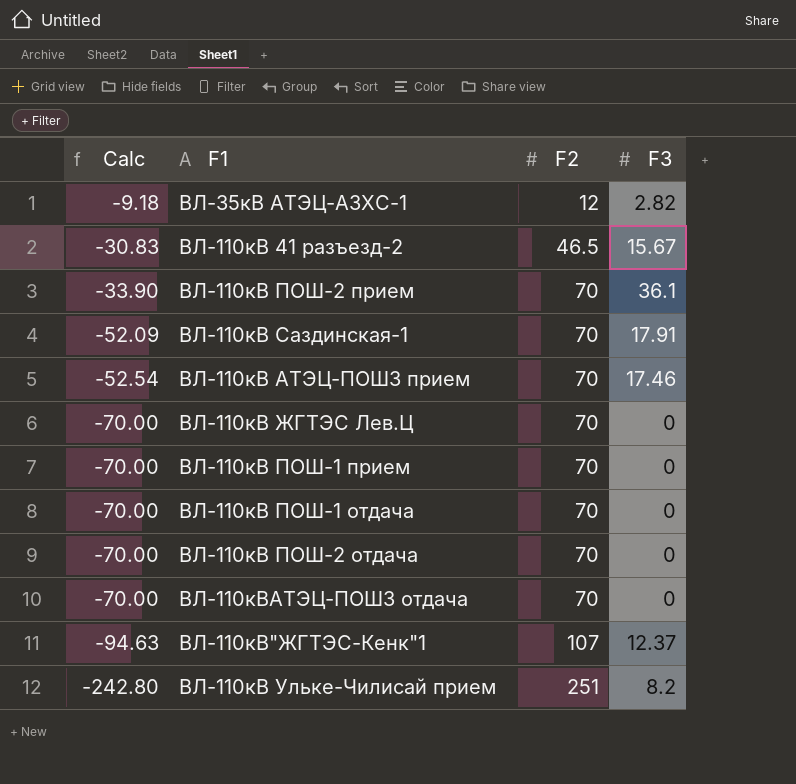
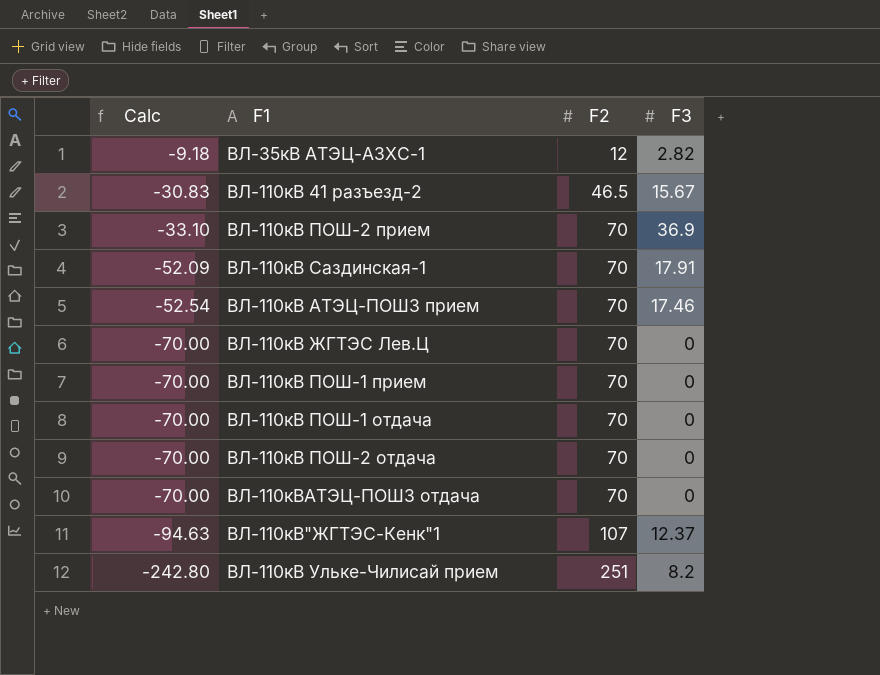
ВЛ-110кВ ПОШ-2 прием | Calc: -33.90 -> -33.10
ВЛ-110кВ ПОШ-2 прием | F3: 36.1 -> 36.9

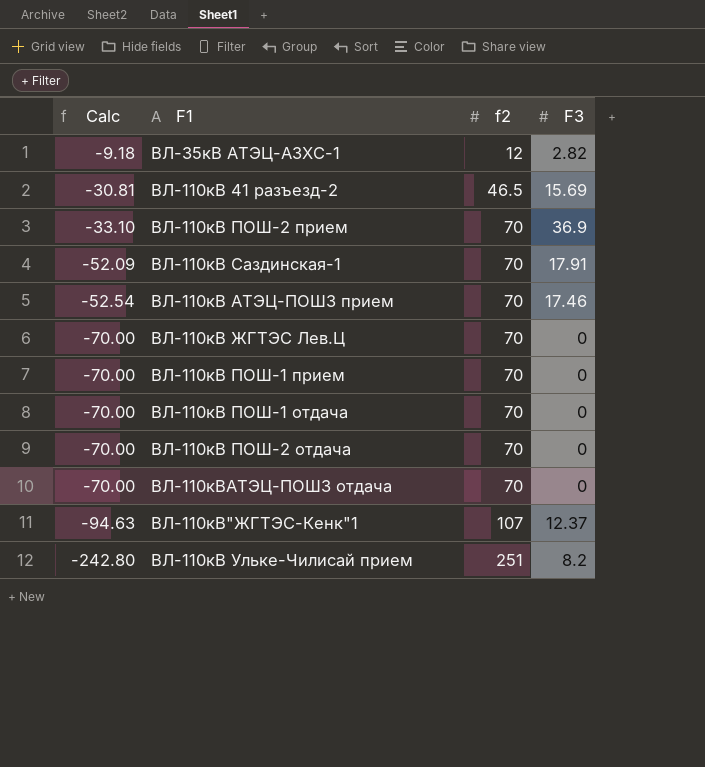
column name: F2 -> f2
ВЛ-110кВ 41 разъезд-2 | Calc: -30.83 -> -30.81
ВЛ-110кВ 41 разъезд-2 | F3: 15.67 -> 15.69

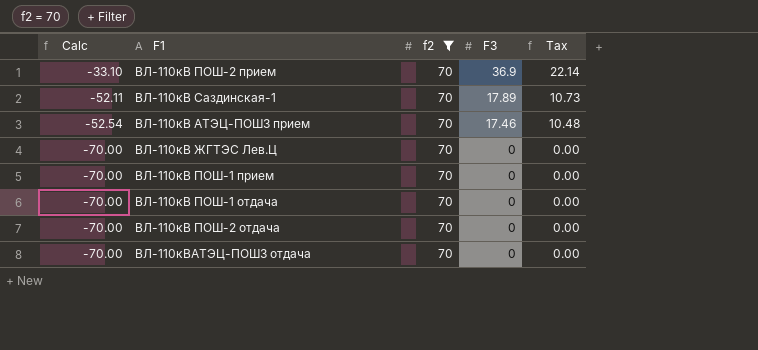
filter: none -> f2 = 70
column Tax | formula: none -> [F3] * 0.6
ВЛ-110кВ Саздинская-1 | Calc: -52.09 -> -52.11
ВЛ-110кВ Саздинская-1 | F3: 17.91 -> 17.89

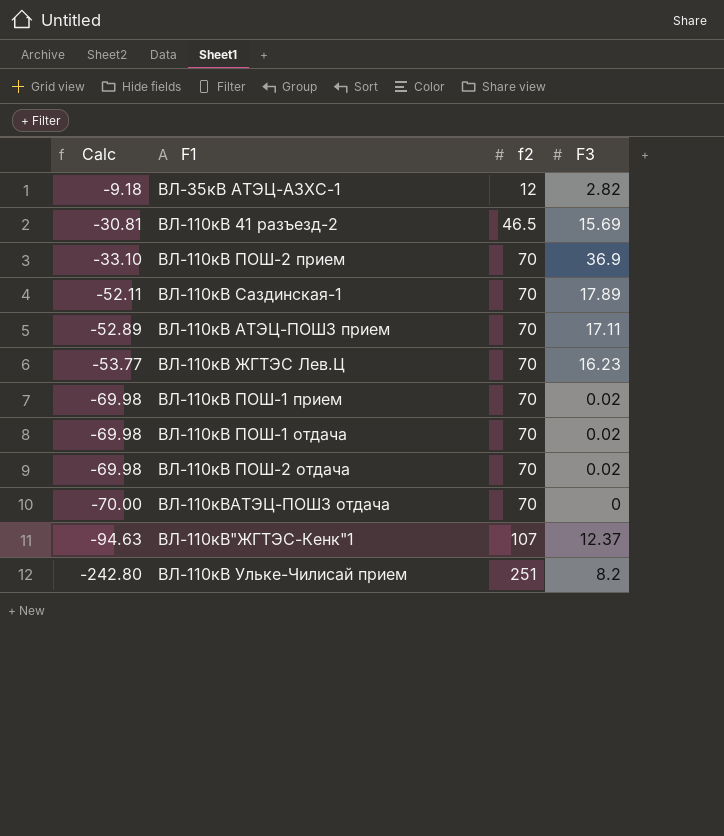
filter: f2 = 70 -> none
column Tax | formula: [F3] * 0.6 -> none
ВЛ-110кВ АТЭЦ-ПОШ3 прием | Calc: -52.54 -> -52.89
ВЛ-110кВ АТЭЦ-ПОШ3 прием | F3: 17.46 -> 17.11
ВЛ-110кВ ЖГТЭС Лев.Ц | Calc: -70.00 -> -53.77
ВЛ-110кВ ЖГТЭС Лев.Ц | F3: 0 -> 16.23
ВЛ-110кВ ПОШ-1 прием | Calc: -70.00 -> -69.98
ВЛ-110кВ ПОШ-1 прием | F3: 0 -> 0.02
ВЛ-110кВ ПОШ-1 отдача | Calc: -70.00 -> -69.98
ВЛ-110кВ ПОШ-1 отдача | F3: 0 -> 0.02
ВЛ-110кВ ПОШ-2 отдача | Calc: -70.00 -> -69.98
ВЛ-110кВ ПОШ-2 отдача | F3: 0 -> 0.02

